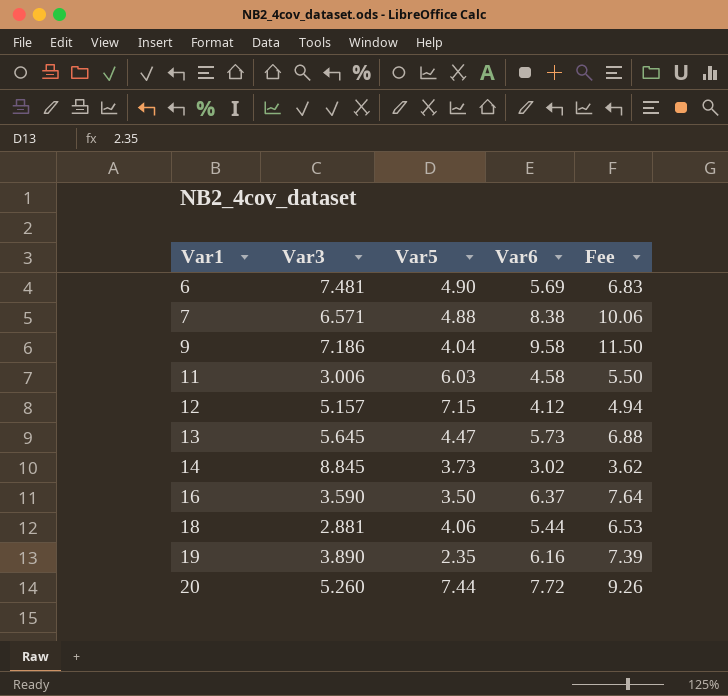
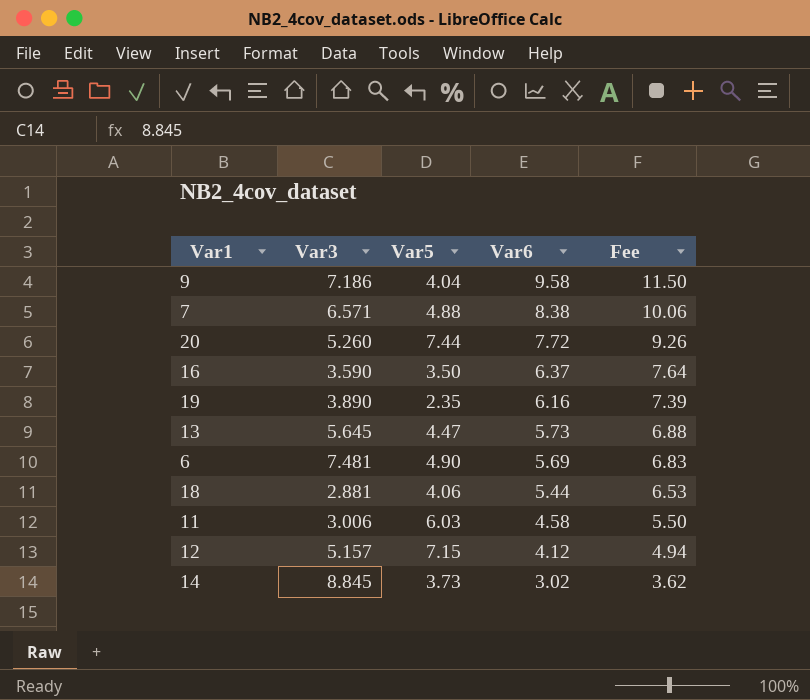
row order: Var1 ascending -> Var6 descending

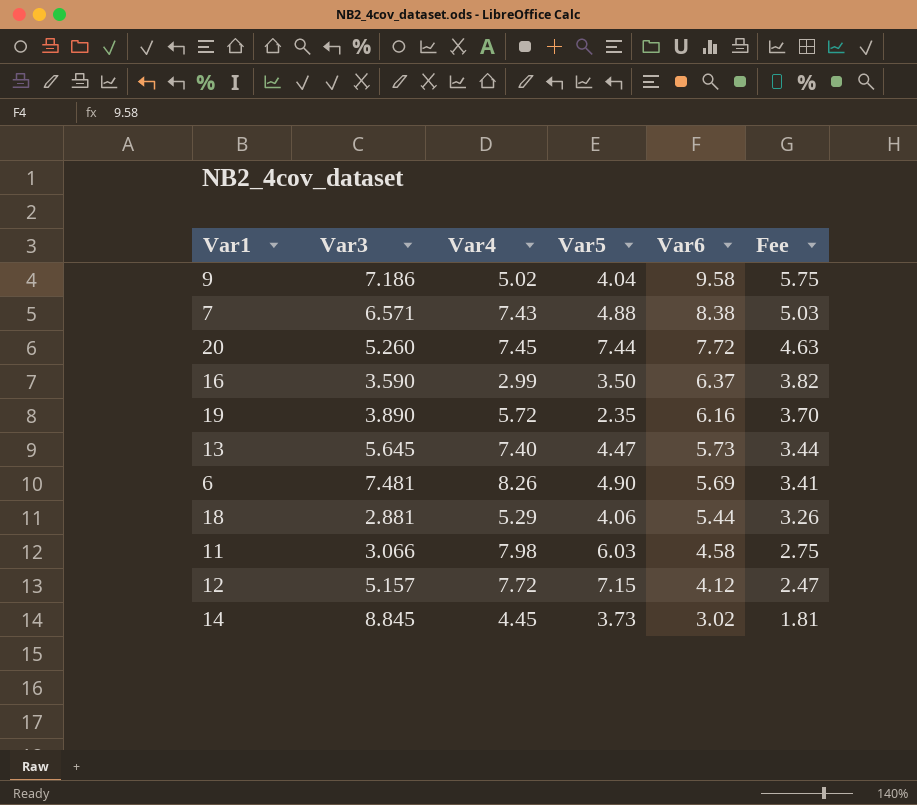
column Var4 | position: none -> 3
column Fee | formula: [Var6] * 1.2 -> [Var6] * 0.6
11 | Var3: 3.006 -> 3.066

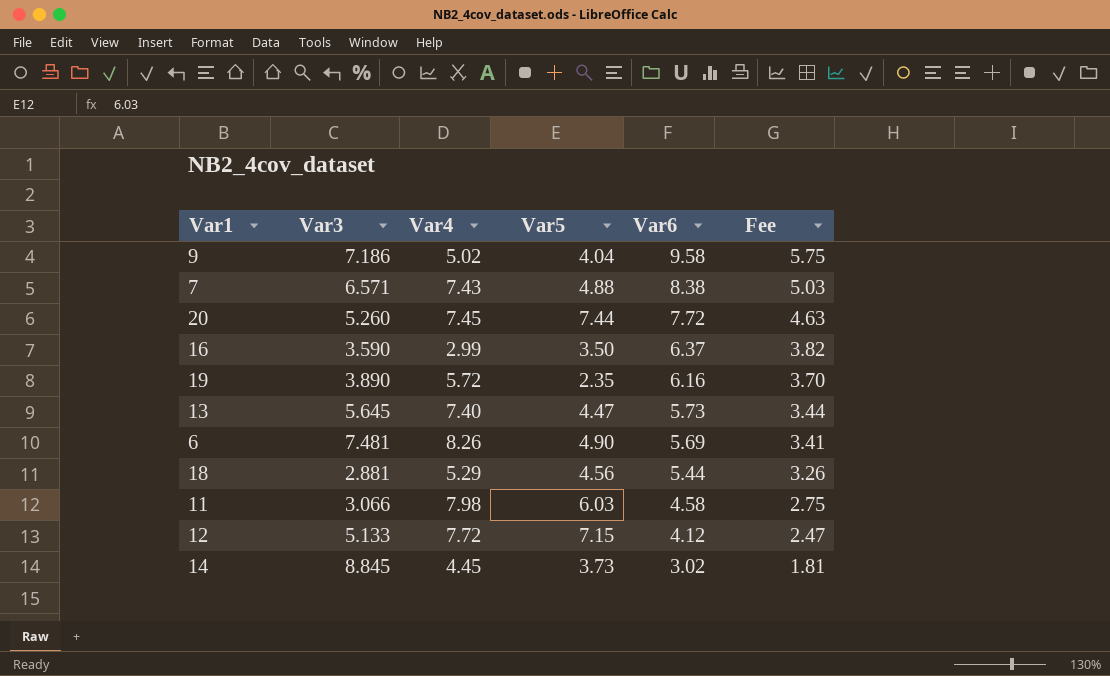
18 | Var5: 4.06 -> 4.56
12 | Var3: 5.157 -> 5.133

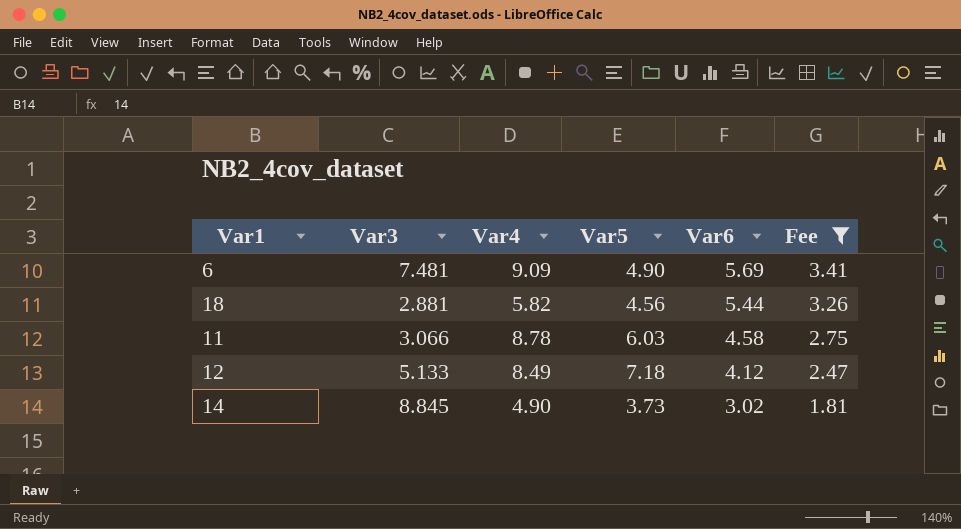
filter: none -> Fee <= 3.41
6 | Var4: 8.26 -> 9.09
18 | Var4: 5.29 -> 5.82
11 | Var4: 7.98 -> 8.78
12 | Var4: 7.72 -> 8.49
12 | Var5: 7.15 -> 7.18
14 | Var4: 4.45 -> 4.90

